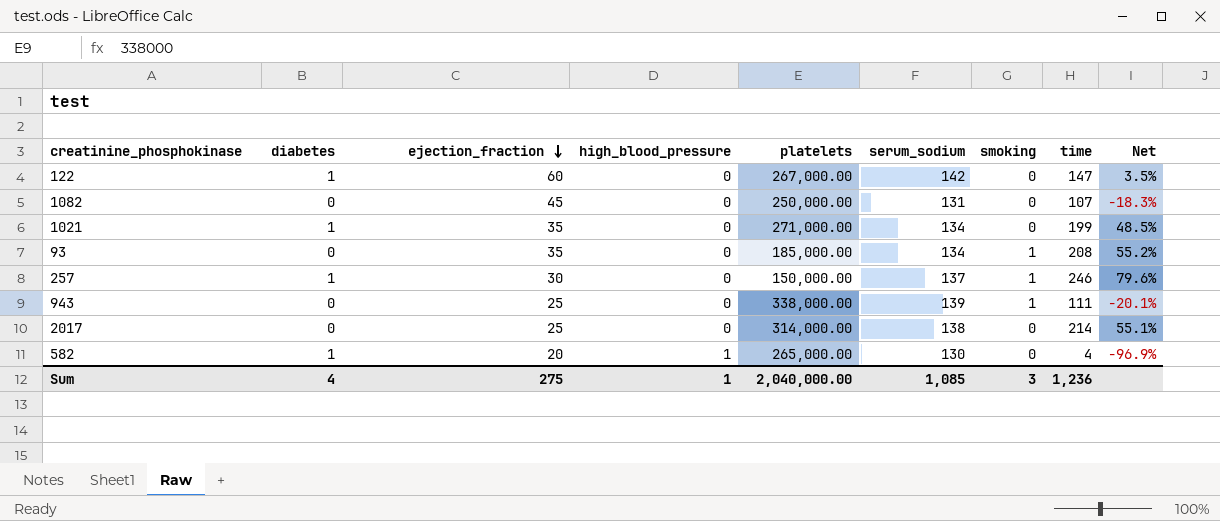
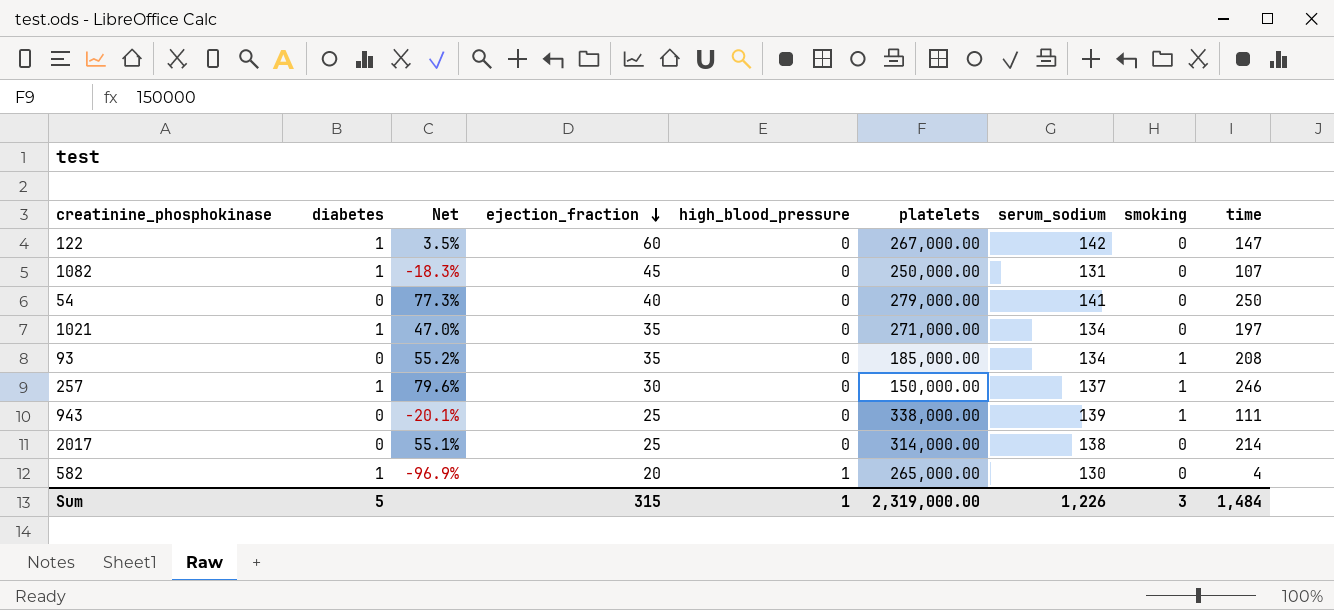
column Net | position: 9 -> 3
1082 | diabetes: 0 -> 1
row 54: none -> 0 | 77.3% | 40 | 0 | 279,000.00 | 141 | 0 | 250
1021 | Net: 48.5% -> 47.0%
1021 | time: 199 -> 197
Sum | diabetes: 4 -> 5
Sum | ejection_fraction: 275 -> 315
Sum | platelets: 2,040,000.00 -> 2,319,000.00
Sum | serum_sodium: 1,085 -> 1,226
Sum | time: 1,236 -> 1,484

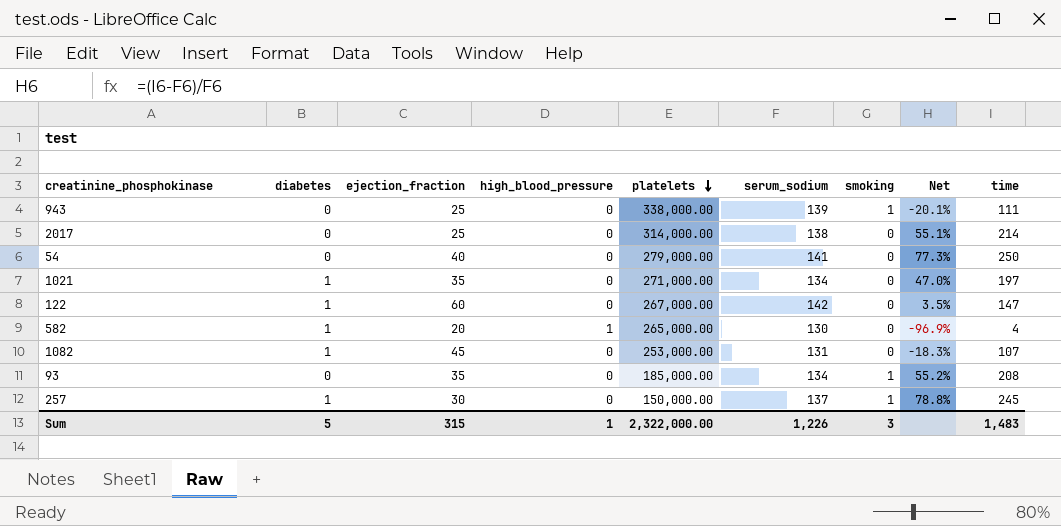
row order: ejection_fraction descending -> platelets descending
column Net | position: 3 -> 8
1082 | platelets: 250,000.00 -> 253,000.00
257 | Net: 79.6% -> 78.8%
257 | time: 246 -> 245
Sum | platelets: 2,319,000.00 -> 2,322,000.00
Sum | time: 1,484 -> 1,483

